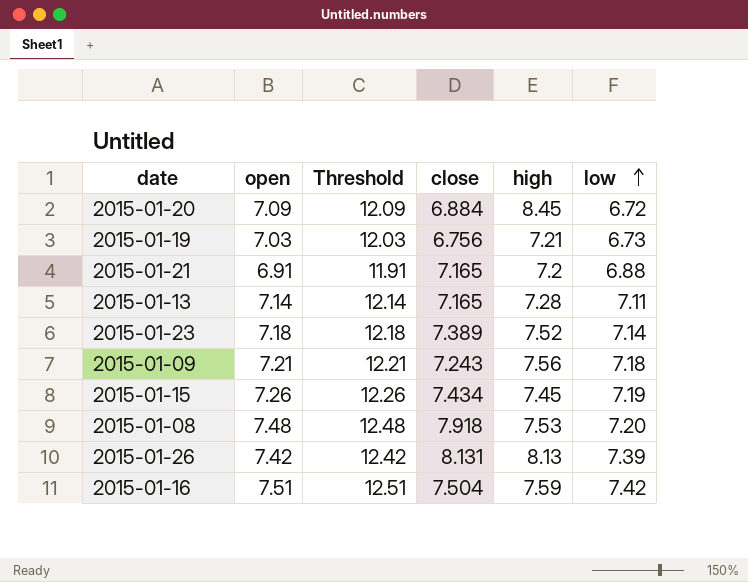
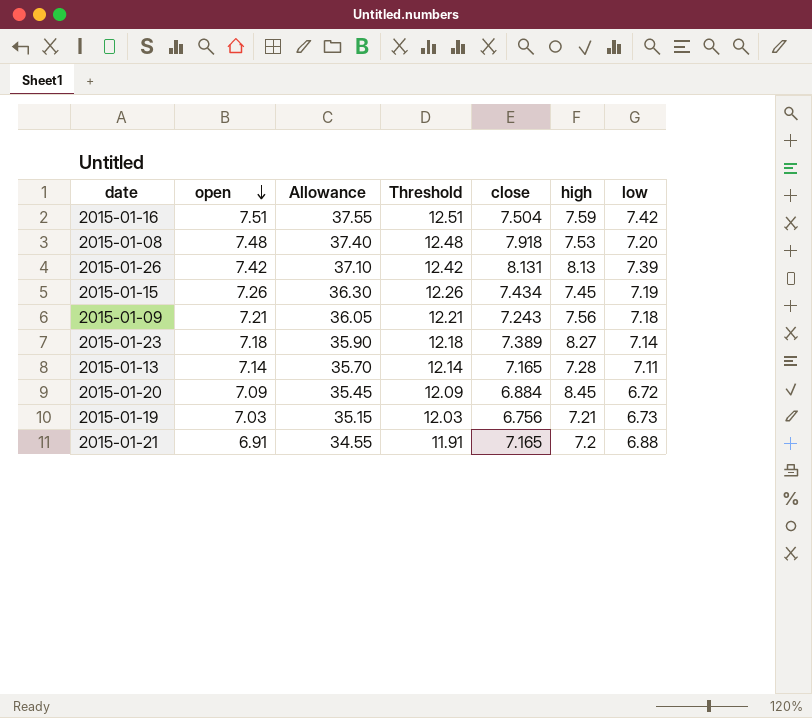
row order: low ascending -> open descending
column Allowance | formula: none -> [open] * 5
2015-01-23 | high: 7.52 -> 8.27

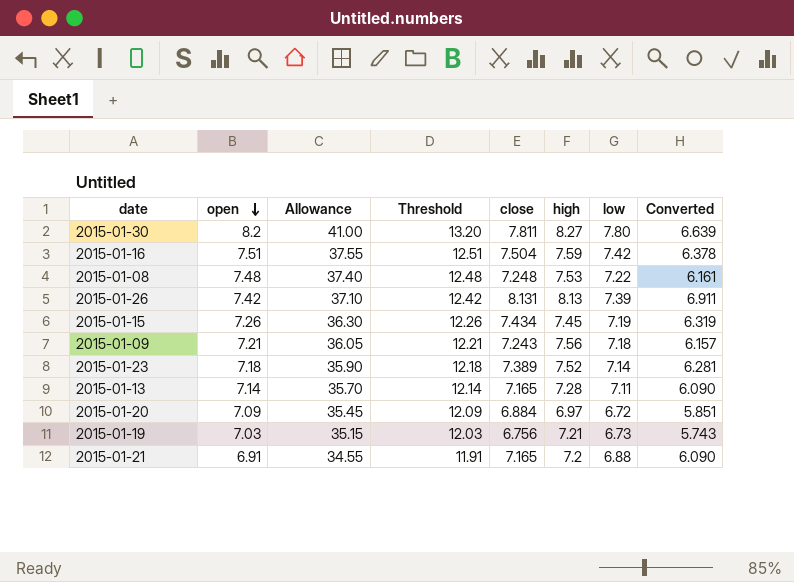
column Converted | formula: none -> [close] * 0.85
row 2015-01-30: none -> 8.2 | 41.00 | 13.20 | 7.811 | 8.27 | 7.80 | 6.639
2015-01-08 | close: 7.918 -> 7.248
2015-01-08 | low: 7.20 -> 7.22
2015-01-23 | high: 8.27 -> 7.52
2015-01-20 | high: 8.45 -> 6.97

